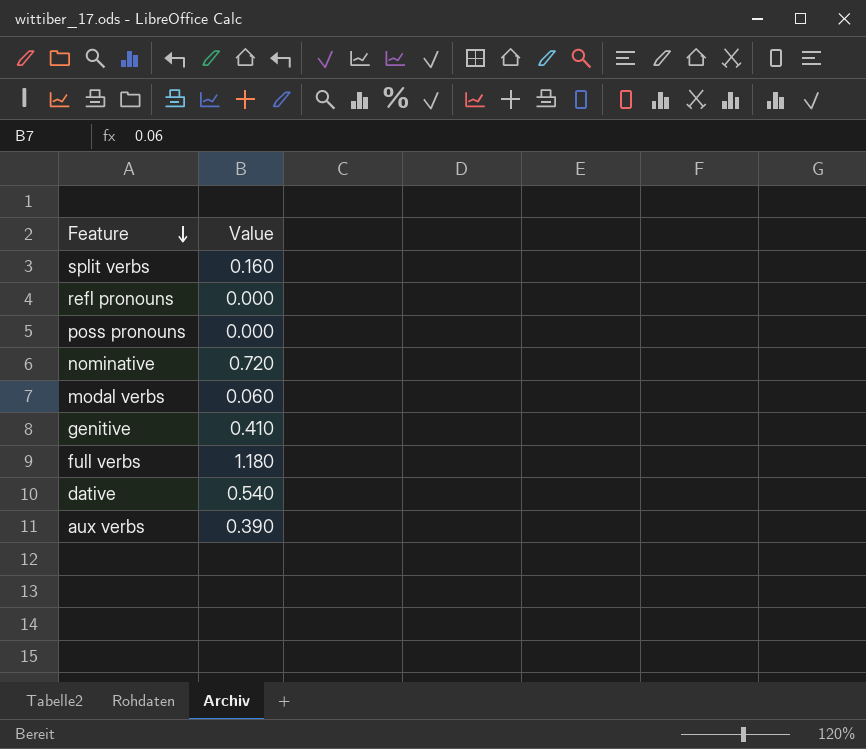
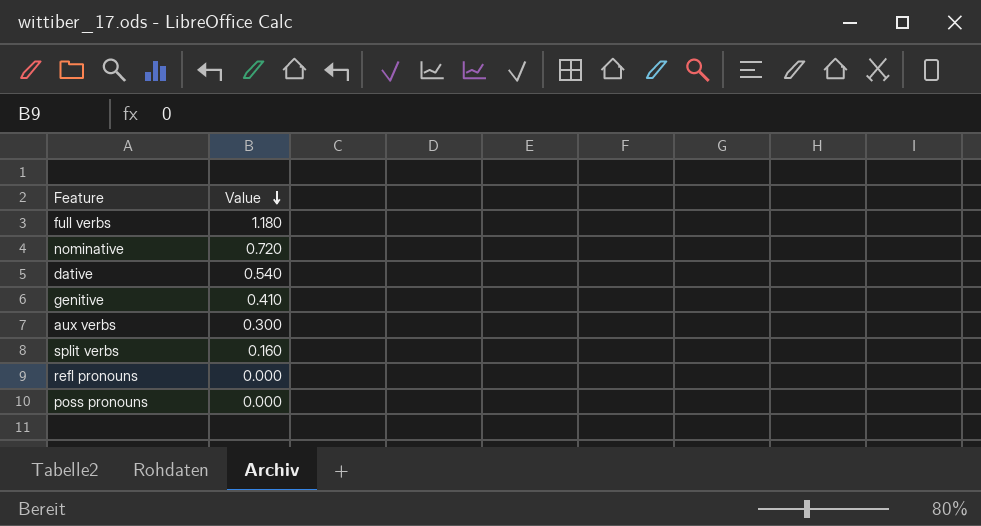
row order: Feature descending -> Value descending
row modal verbs: 0.060 -> none
aux verbs | Value: 0.390 -> 0.300

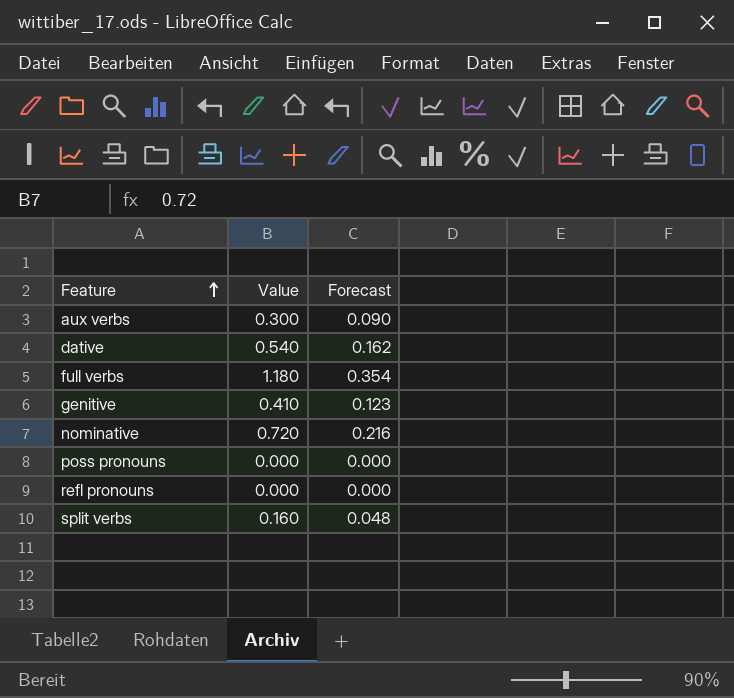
row order: Value descending -> Feature ascending
column Forecast | formula: none -> [Value] * 0.3

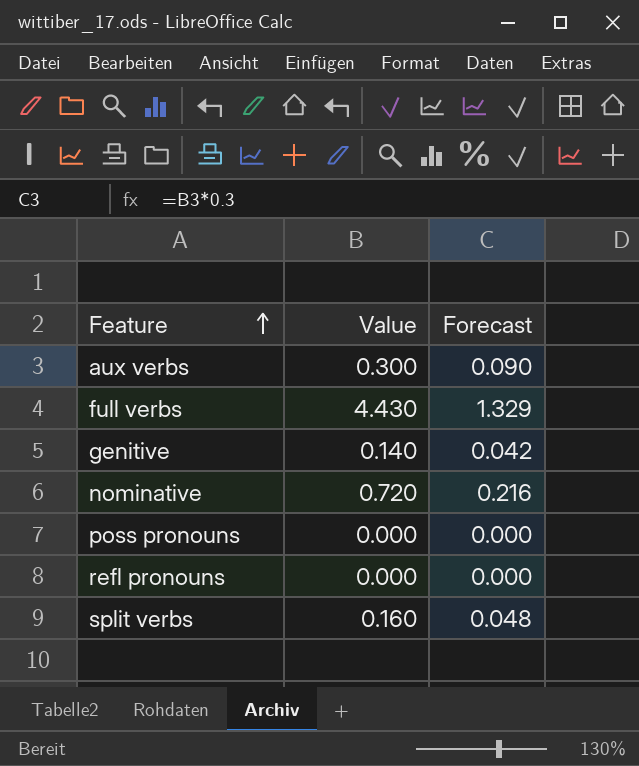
row dative: 0.540 | 0.162 -> none
full verbs | Value: 1.180 -> 4.430
full verbs | Forecast: 0.354 -> 1.329
genitive | Value: 0.410 -> 0.140
genitive | Forecast: 0.123 -> 0.042

